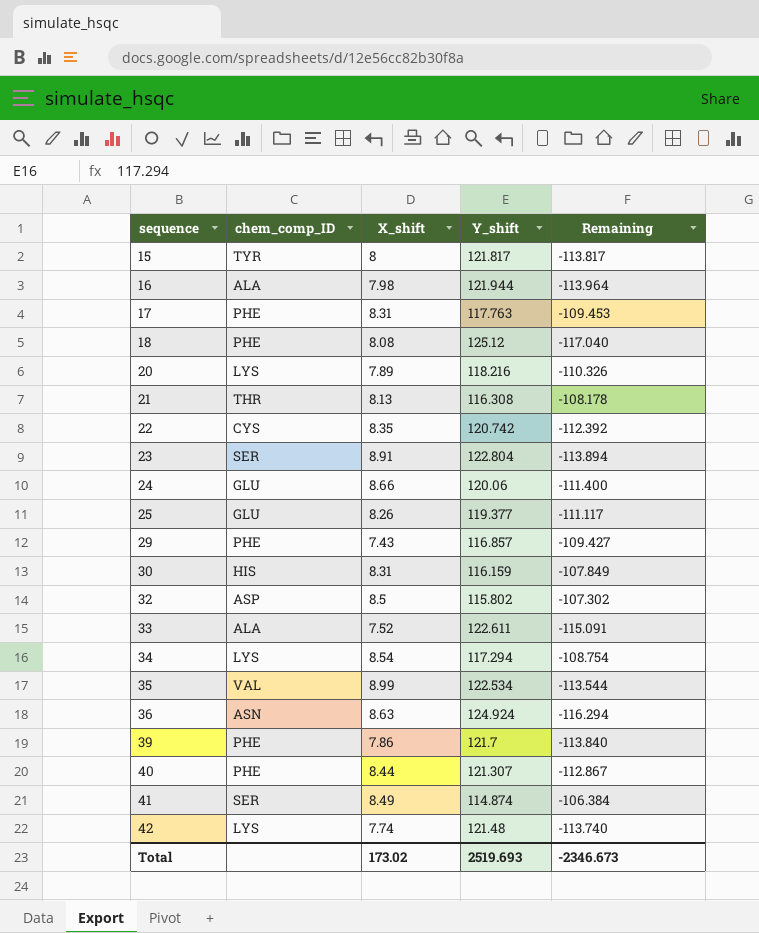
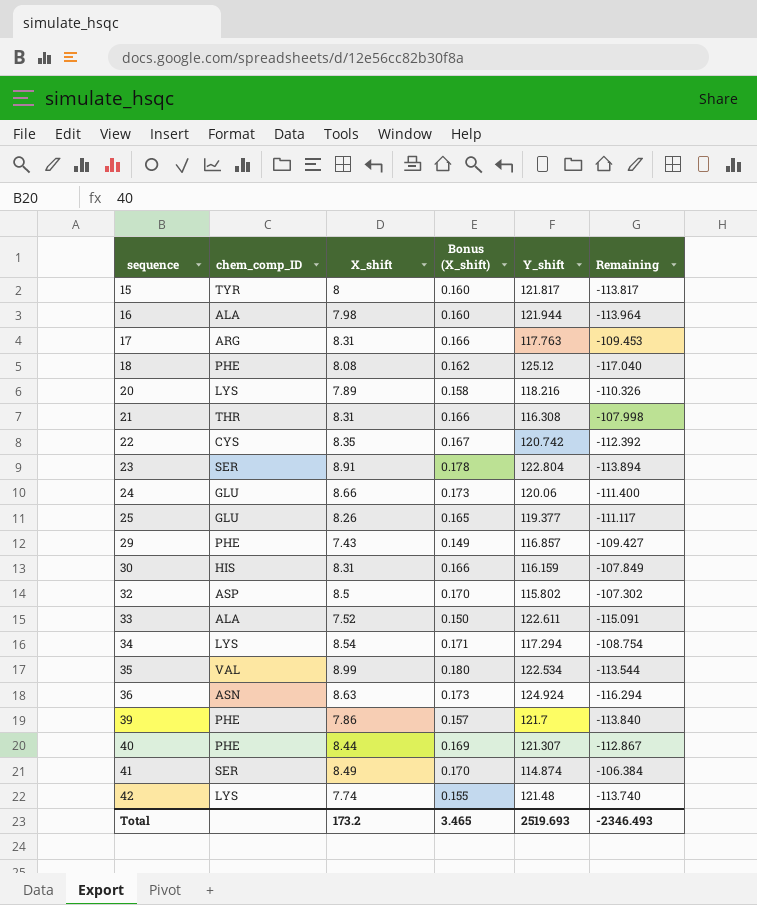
column Bonus (X_shift) | formula: none -> [X_shift] * 0.02
17 | chem_comp_ID: PHE -> ARG
21 | X_shift: 8.13 -> 8.31
21 | Remaining: -108.178 -> -107.998
Total | X_shift: 173.02 -> 173.2
Total | Remaining: -2346.673 -> -2346.493

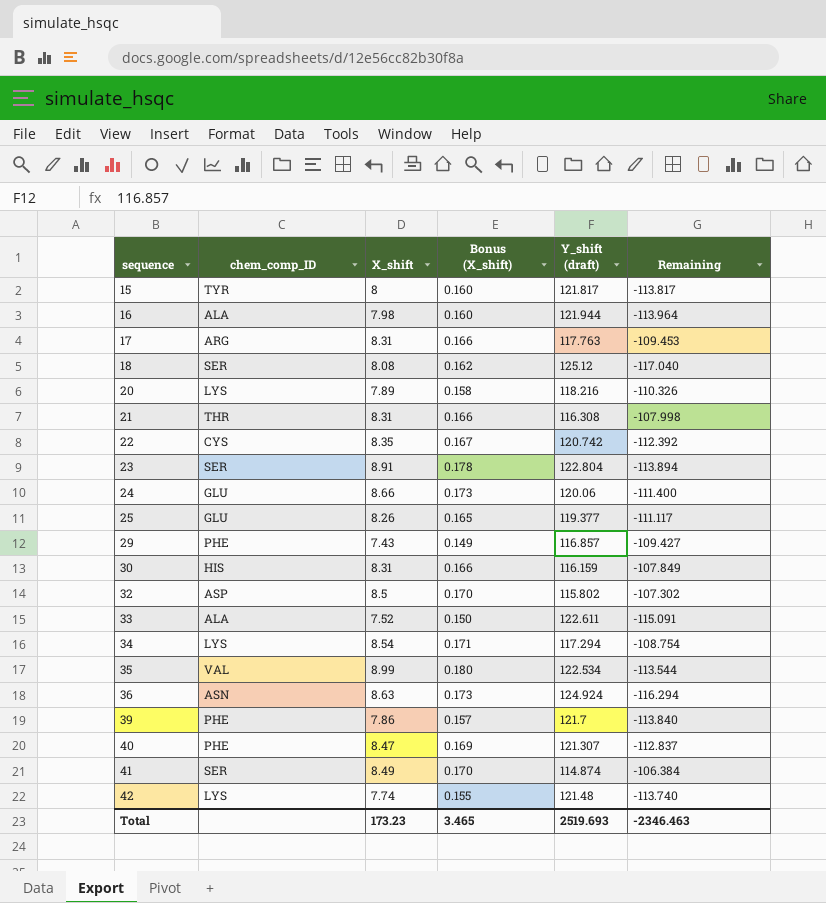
column name: Y_shift -> Y_shift (draft)
18 | chem_comp_ID: PHE -> SER
40 | X_shift: 8.44 -> 8.47
40 | Remaining: -112.867 -> -112.837
Total | X_shift: 173.2 -> 173.23
Total | Remaining: -2346.493 -> -2346.463

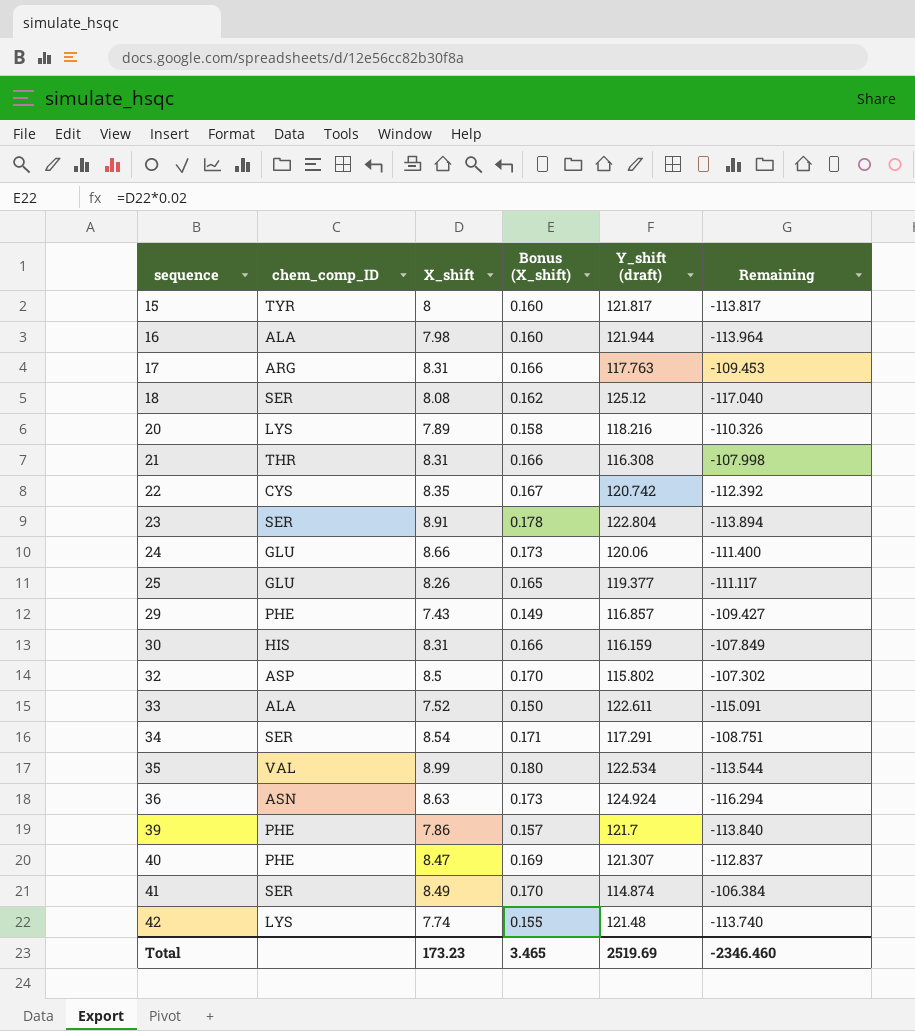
34 | chem_comp_ID: LYS -> SER
34 | Y_shift (draft): 117.294 -> 117.291
34 | Remaining: -108.754 -> -108.751
Total | Y_shift (draft): 2519.693 -> 2519.69
Total | Remaining: -2346.463 -> -2346.460

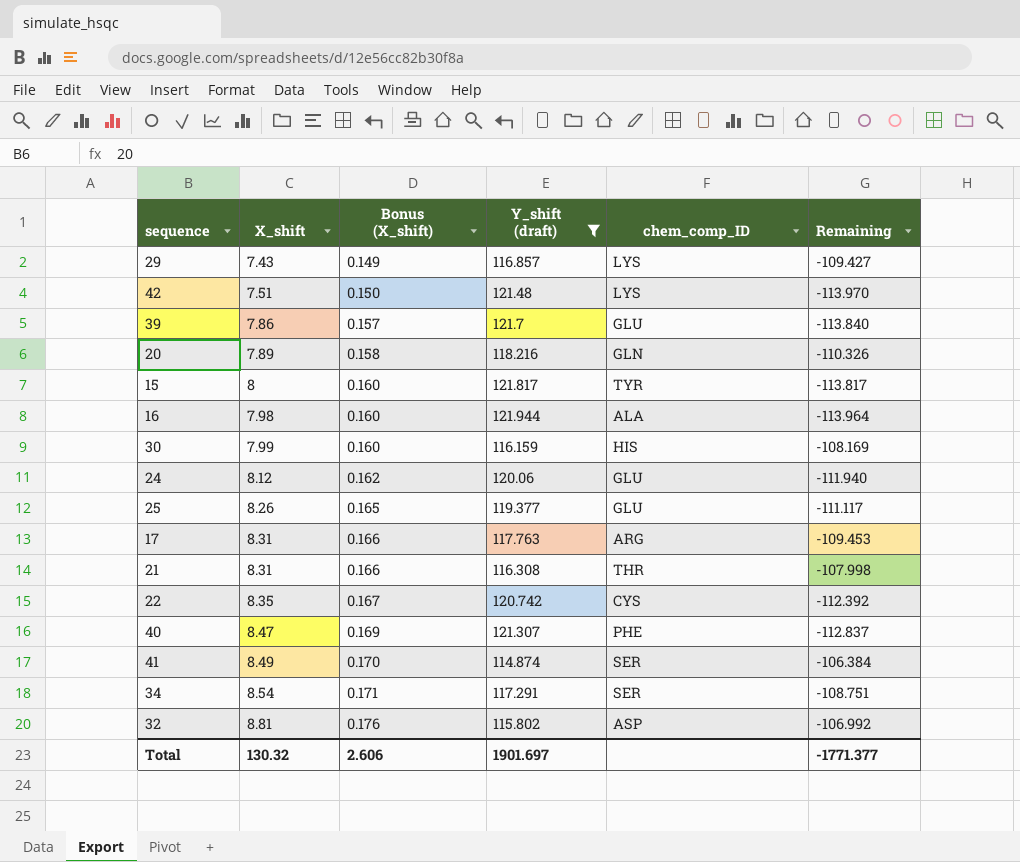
filter: none -> Y_shift (draft) <= 121.944
row order: sequence ascending -> Bonus (X_shift) ascending
column chem_comp_ID | position: 2 -> 5
29 | chem_comp_ID: PHE -> LYS
42 | X_shift: 7.74 -> 7.51
42 | Bonus (X_shift): 0.155 -> 0.150
42 | Remaining: -113.740 -> -113.970
39 | chem_comp_ID: PHE -> GLU
20 | chem_comp_ID: LYS -> GLN
30 | X_shift: 8.31 -> 7.99
30 | Bonus (X_shift): 0.166 -> 0.160
30 | Remaining: -107.849 -> -108.169
24 | X_shift: 8.66 -> 8.12
24 | Bonus (X_shift): 0.173 -> 0.162
24 | Remaining: -111.400 -> -111.940
32 | X_shift: 8.5 -> 8.81
32 | Bonus (X_shift): 0.170 -> 0.176
32 | Remaining: -107.302 -> -106.992
Total | X_shift: 173.23 -> 130.32
Total | Bonus (X_shift): 3.465 -> 2.606
Total | Y_shift (draft): 2519.69 -> 1901.697
Total | Remaining: -2346.460 -> -1771.377

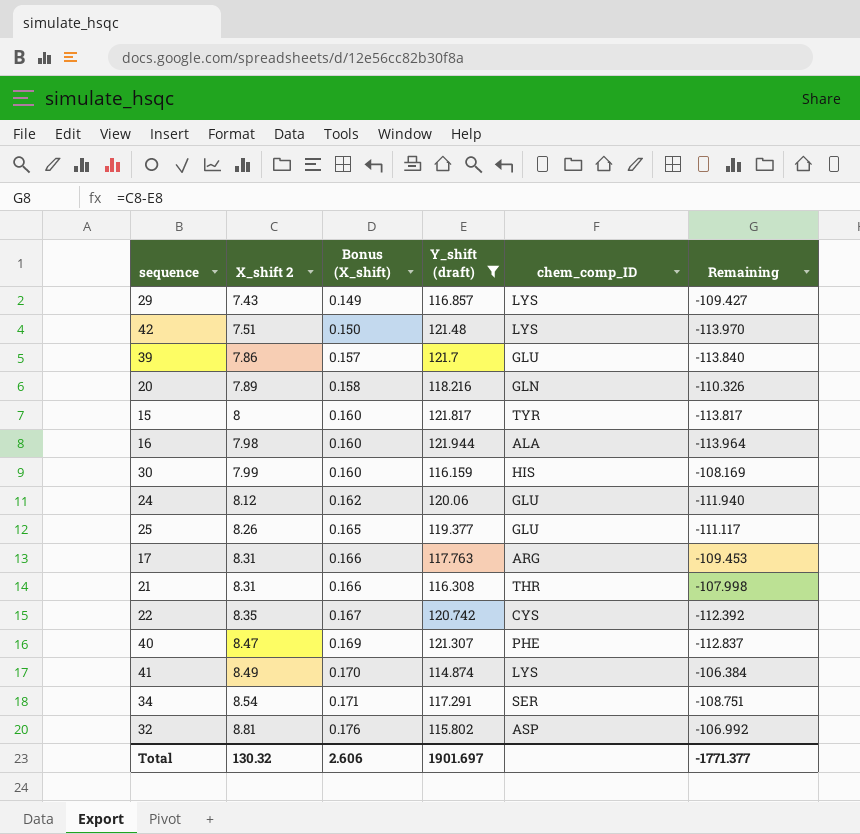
column name: X_shift -> X_shift 2
41 | chem_comp_ID: SER -> LYS

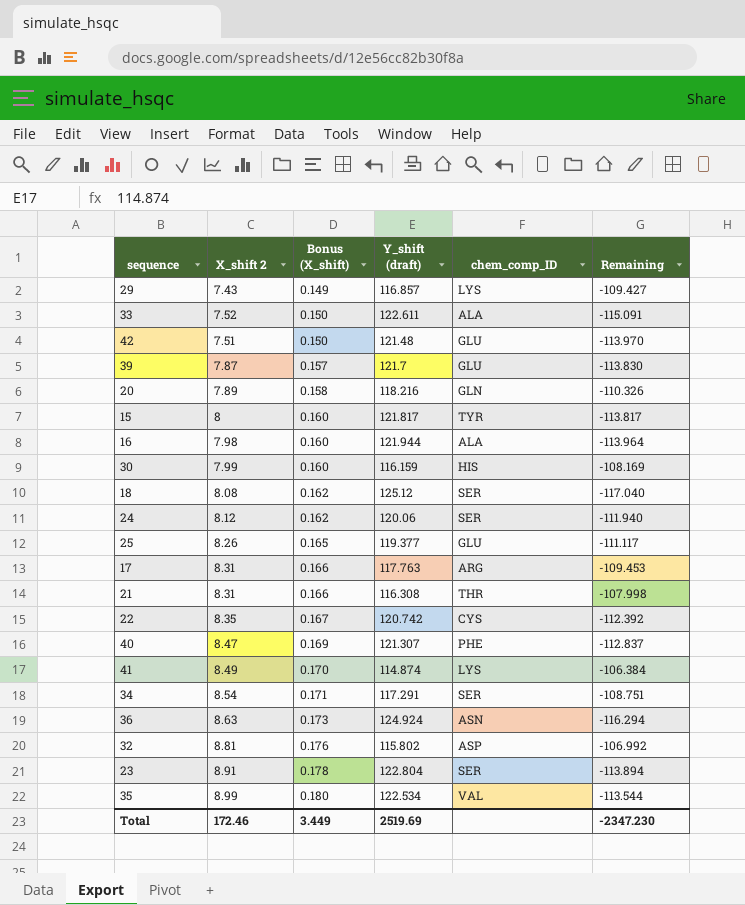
filter: Y_shift (draft) <= 121.944 -> none
42 | chem_comp_ID: LYS -> GLU
39 | X_shift 2: 7.86 -> 7.87
39 | Remaining: -113.840 -> -113.830
24 | chem_comp_ID: GLU -> SER
Total | X_shift 2: 130.32 -> 172.46
Total | Bonus (X_shift): 2.606 -> 3.449
Total | Y_shift (draft): 1901.697 -> 2519.69
Total | Remaining: -1771.377 -> -2347.230

